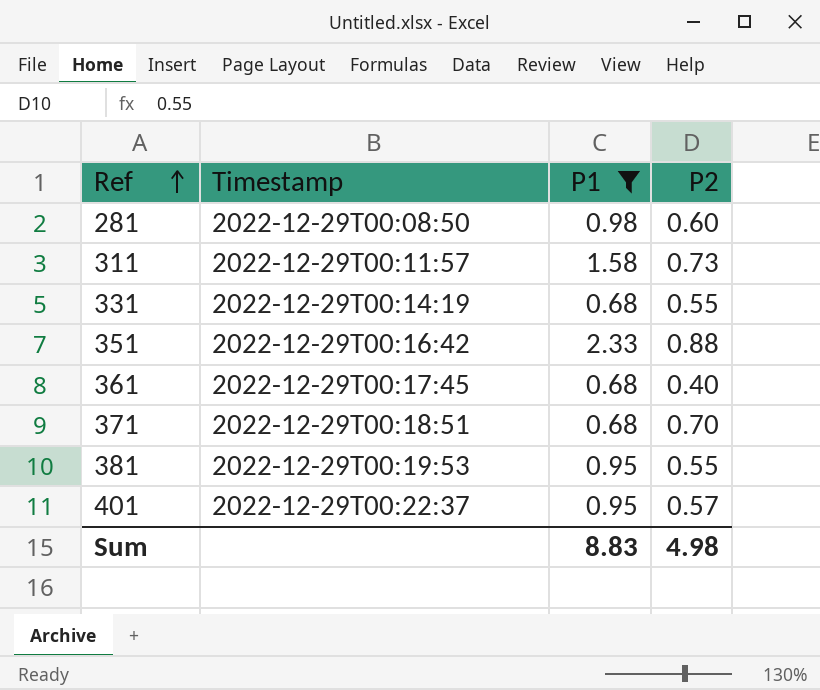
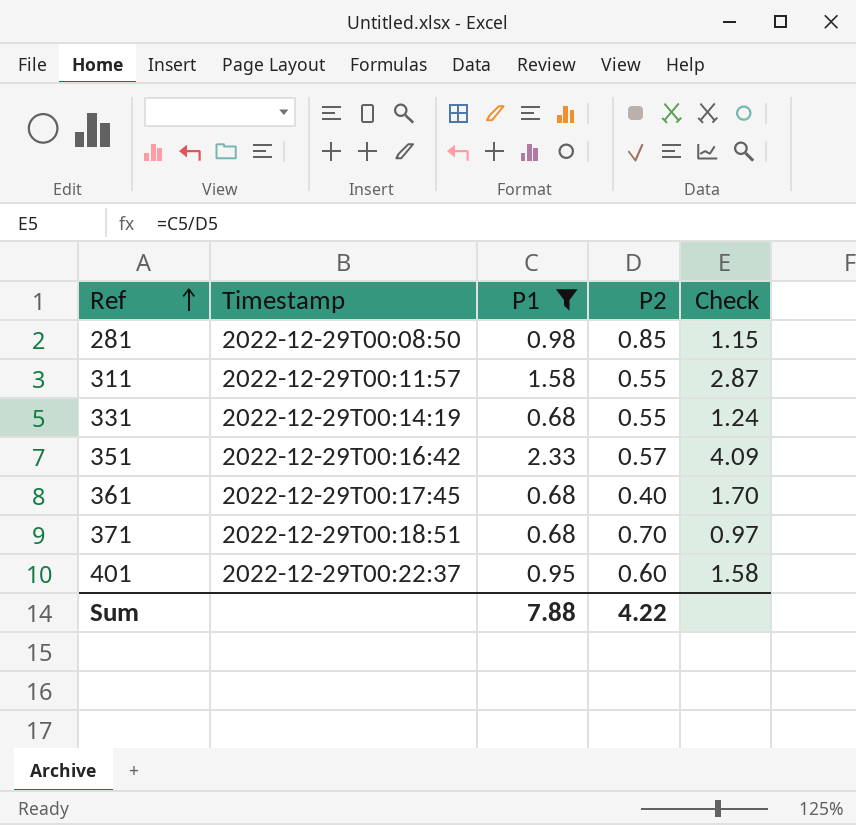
column Check | formula: none -> [P1] / [P2]
row 381: 2022-12-29T00:19:53 | 0.95 | 0.55 -> none
281 | P2: 0.60 -> 0.85
311 | P2: 0.73 -> 0.55
351 | P2: 0.88 -> 0.57
401 | P2: 0.57 -> 0.60
Sum | P1: 8.83 -> 7.88
Sum | P2: 4.98 -> 4.22

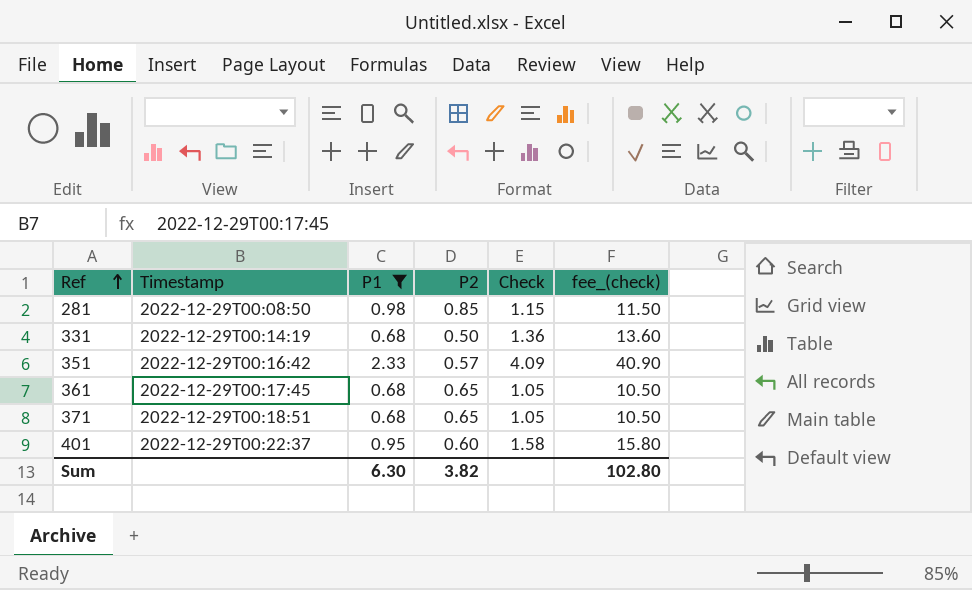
column fee_(check) | formula: none -> [Check] * 10
row 311: 2022-12-29T00:11:57 | 1.58 | 0.55 | 2.87 -> none
331 | P2: 0.55 -> 0.50
331 | Check: 1.24 -> 1.36
361 | P2: 0.40 -> 0.65
361 | Check: 1.70 -> 1.05
371 | P2: 0.70 -> 0.65
371 | Check: 0.97 -> 1.05
Sum | P1: 7.88 -> 6.30
Sum | P2: 4.22 -> 3.82

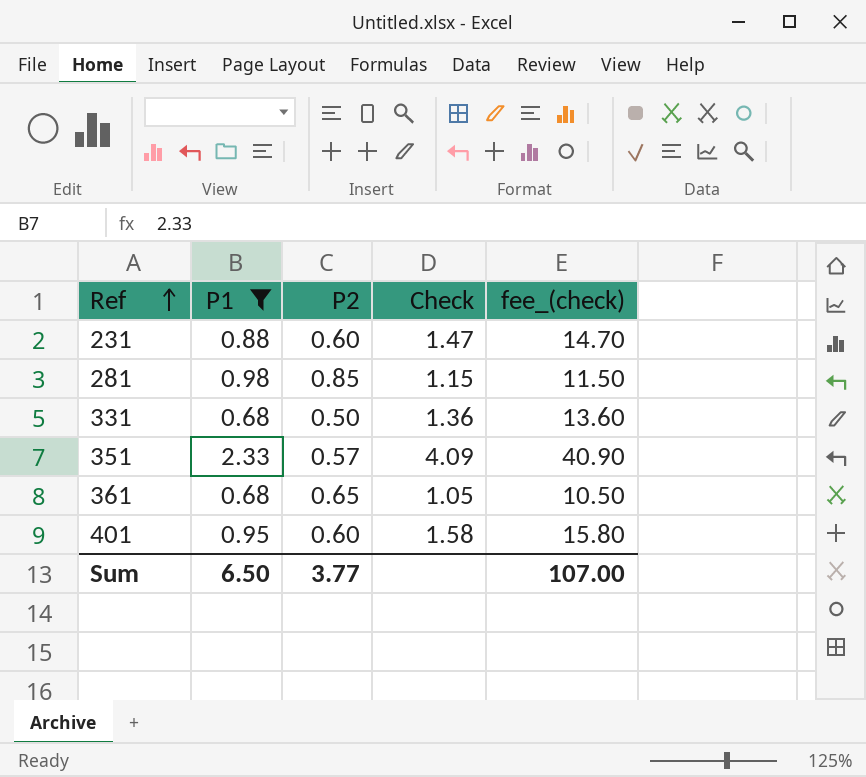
column Timestamp | position: 2 -> none
row 371: 2022-12-29T00:18:51 | 0.68 | 0.65 | 1.05 | 10.50 -> none
row 231: none -> 0.88 | 0.60 | 1.47 | 14.70
Sum | P1: 6.30 -> 6.50
Sum | P2: 3.82 -> 3.77
Sum | fee_(check): 102.80 -> 107.00

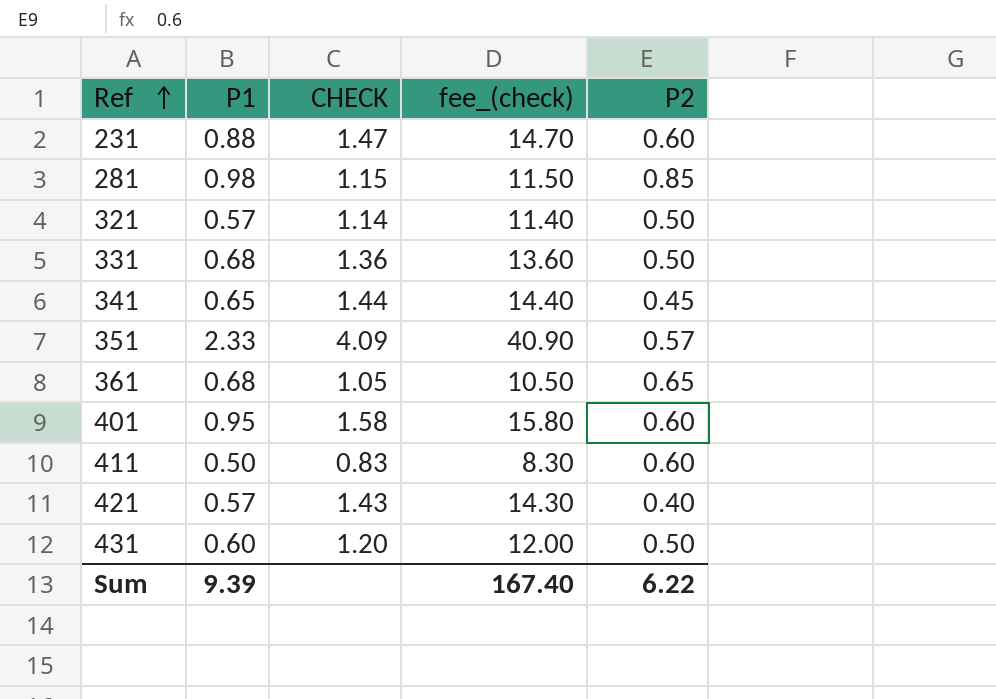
filter: P1 >= 0.68 -> none
column name: Check -> CHECK
column P2 | position: 3 -> 5
Sum | P1: 6.50 -> 9.39
Sum | fee_(check): 107.00 -> 167.40
Sum | P2: 3.77 -> 6.22

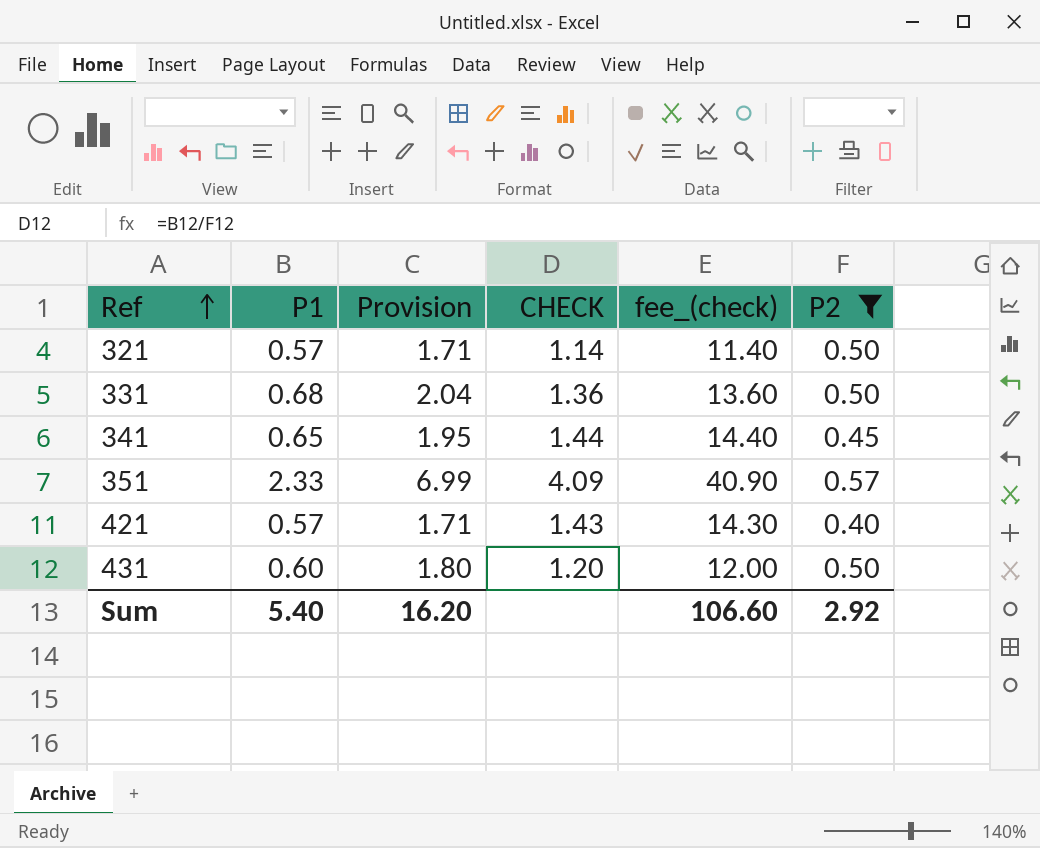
filter: none -> P2 <= 0.57
column Provision | formula: none -> [P1] * 3
Sum | P1: 9.39 -> 5.40
Sum | fee_(check): 167.40 -> 106.60
Sum | P2: 6.22 -> 2.92

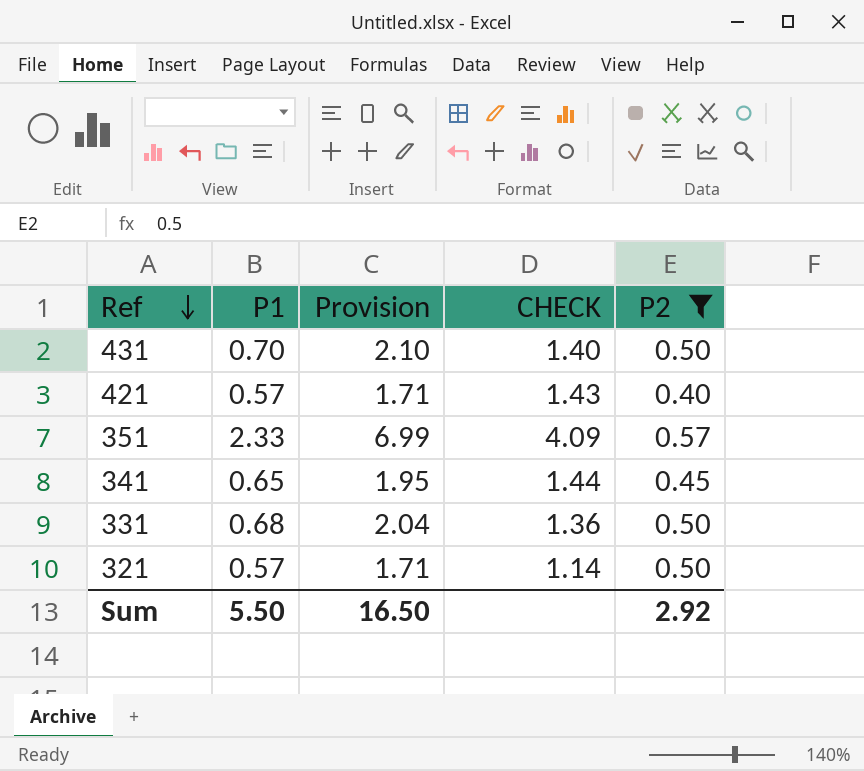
row order: Ref ascending -> Ref descending
column fee_(check) | formula: [CHECK] * 10 -> none
431 | P1: 0.60 -> 0.70
431 | Provision: 1.80 -> 2.10
431 | CHECK: 1.20 -> 1.40
Sum | P1: 5.40 -> 5.50
Sum | Provision: 16.20 -> 16.50

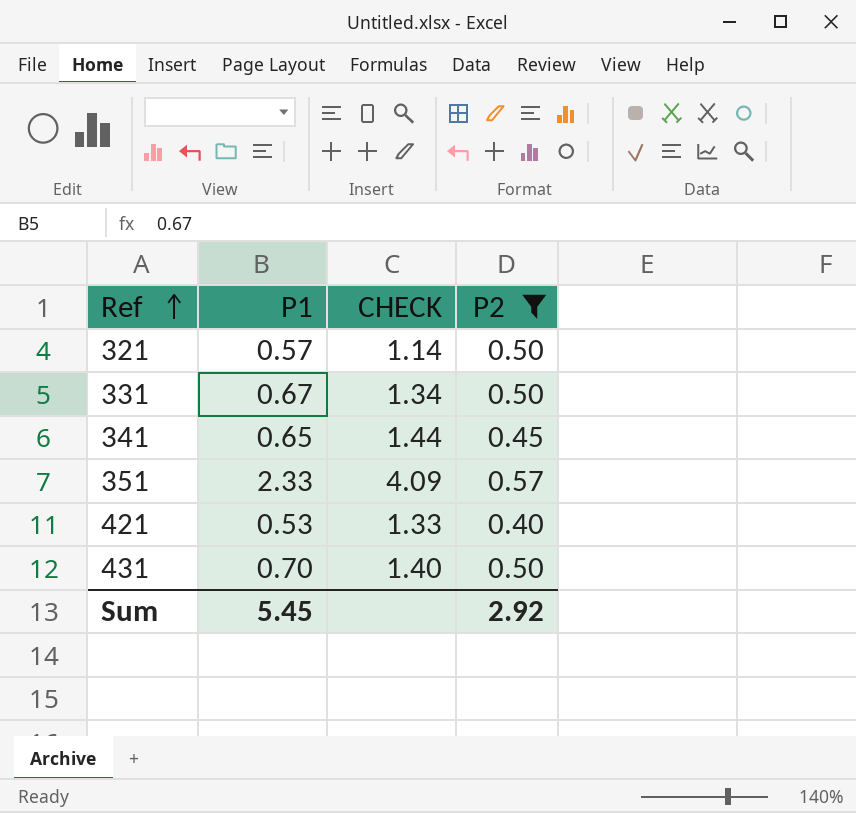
row order: Ref descending -> Ref ascending
column Provision | formula: [P1] * 3 -> none
331 | P1: 0.68 -> 0.67
331 | CHECK: 1.36 -> 1.34
421 | P1: 0.57 -> 0.53
421 | CHECK: 1.43 -> 1.33
Sum | P1: 5.50 -> 5.45

